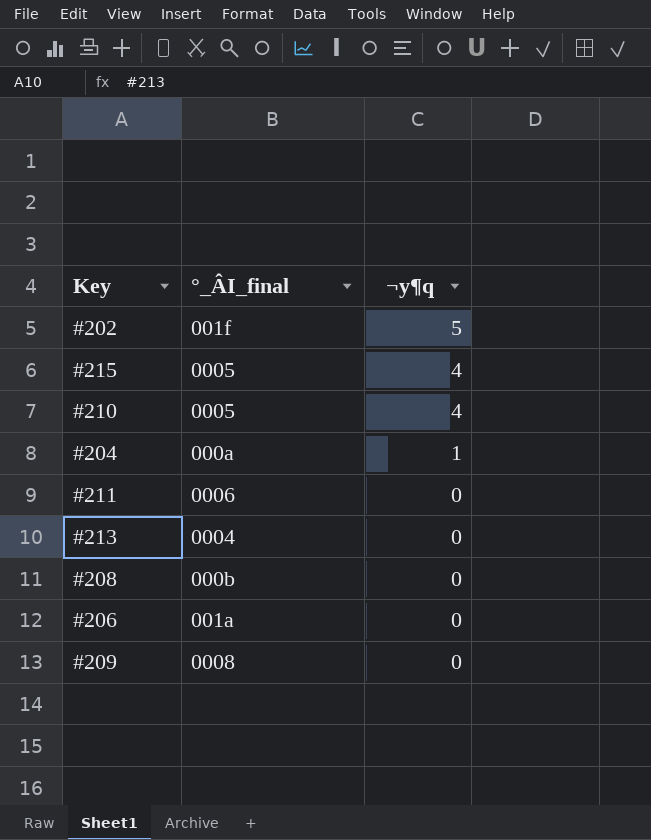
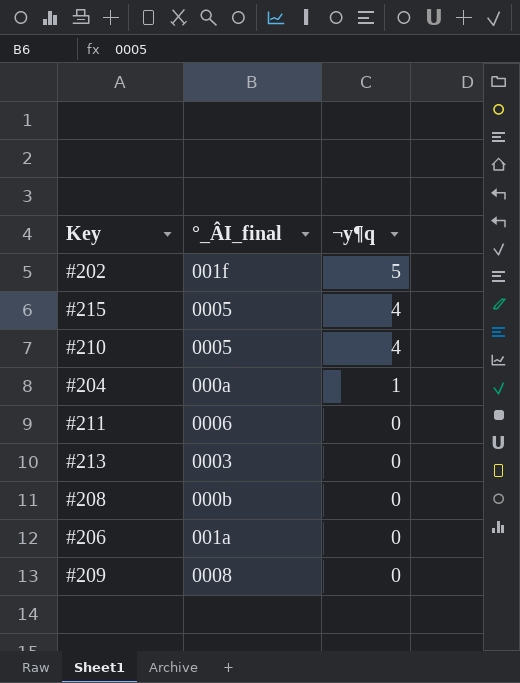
#213 | °_ÂI_final: 0004 -> 0003

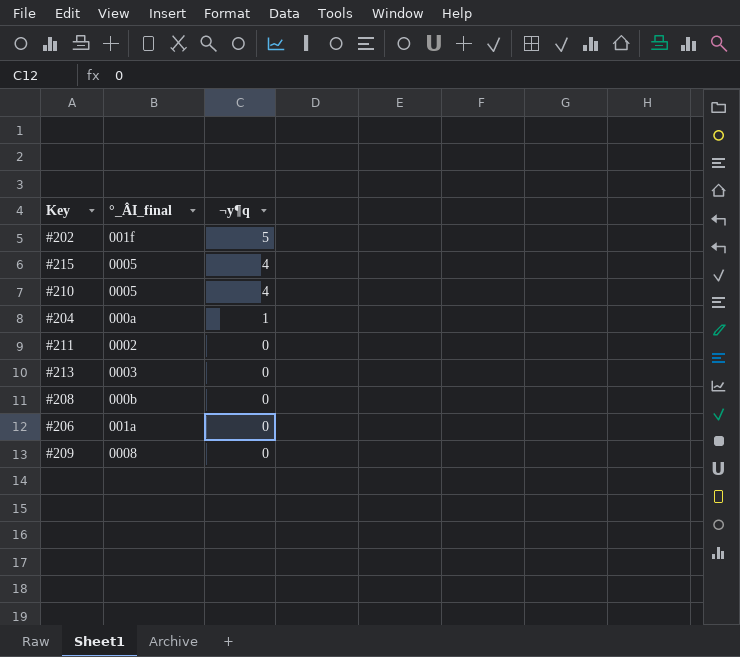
#211 | °_ÂI_final: 0006 -> 0002

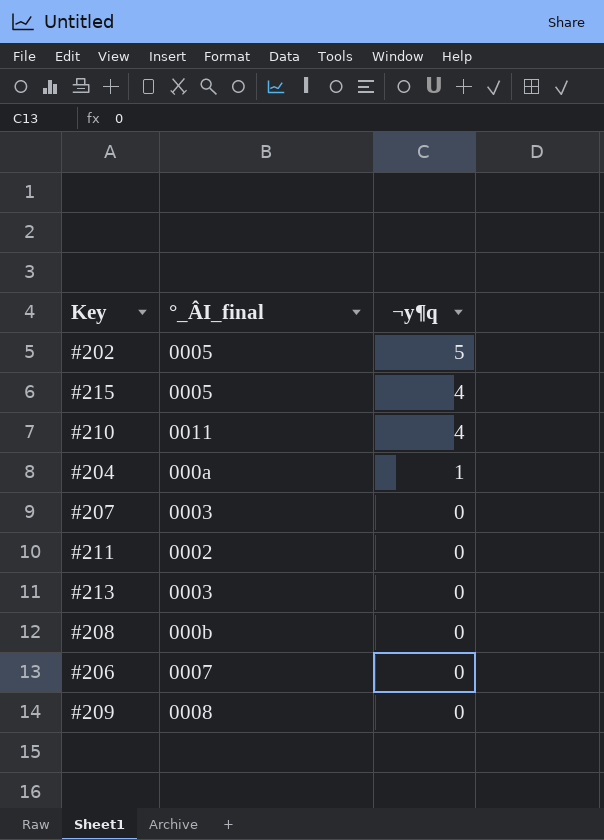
#202 | °_ÂI_final: 001f -> 0005
#210 | °_ÂI_final: 0005 -> 0011
row #207: none -> 0003 | 0
#206 | °_ÂI_final: 001a -> 0007

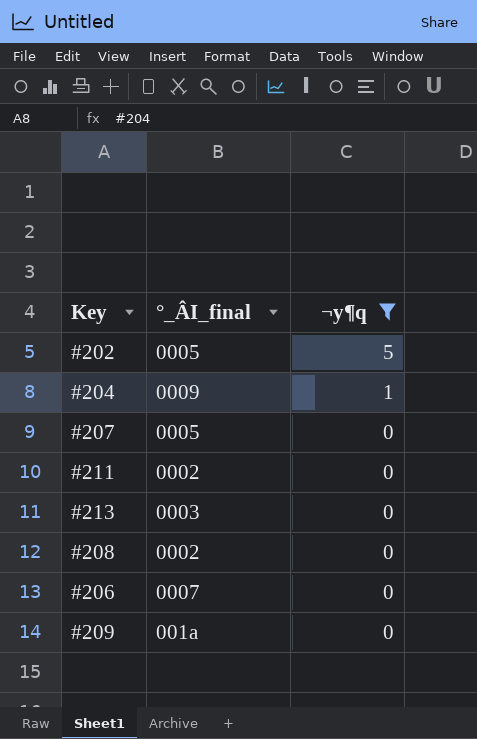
filter: none -> ¬y¶q != 4
#204 | °_ÂI_final: 000a -> 0009
#207 | °_ÂI_final: 0003 -> 0005
#208 | °_ÂI_final: 000b -> 0002
#209 | °_ÂI_final: 0008 -> 001a

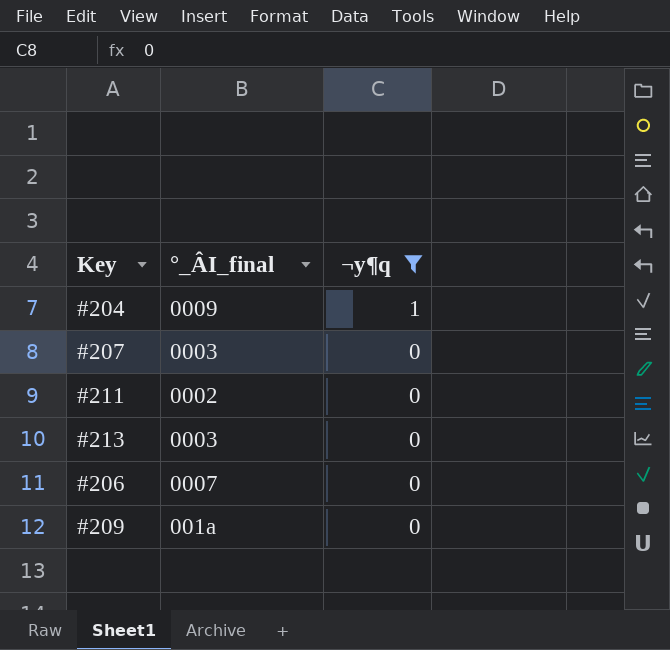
row #202: 0005 | 5 -> none
row #208: 0002 | 0 -> none
#207 | °_ÂI_final: 0005 -> 0003

